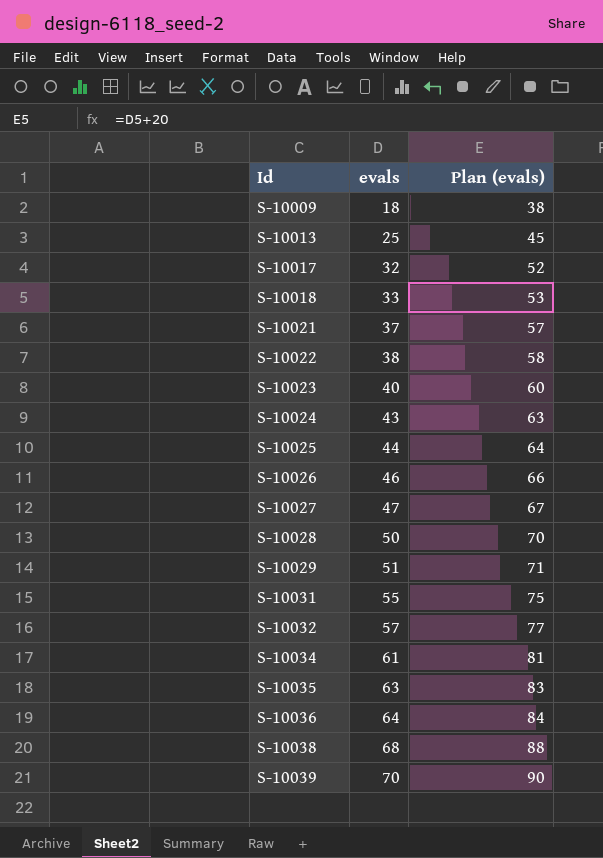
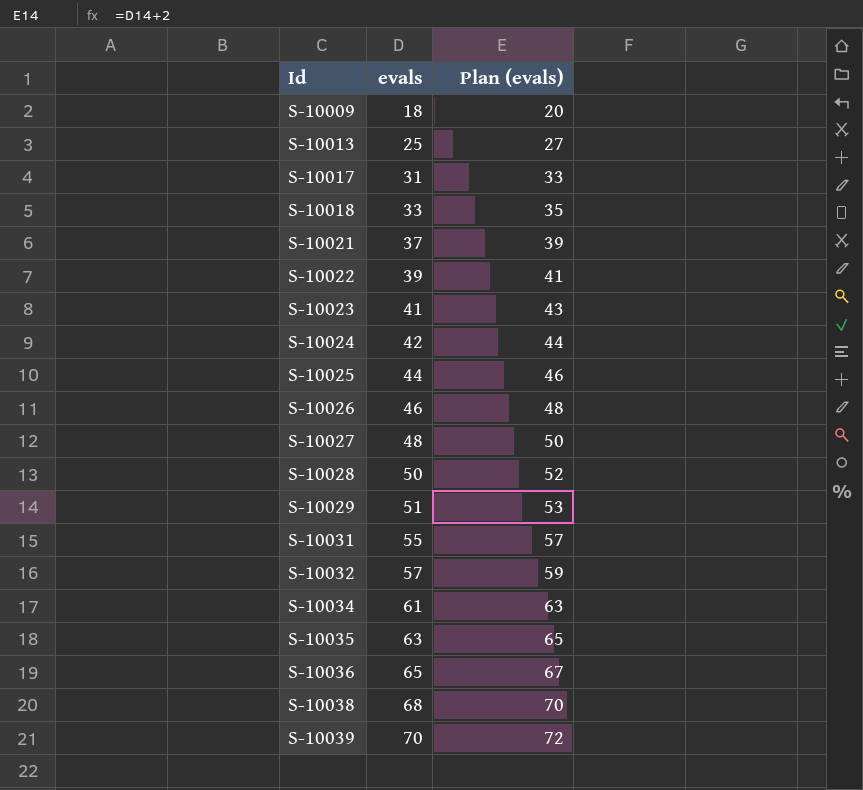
column Plan (evals) | formula: [evals] + 20 -> [evals] + 2
S-10017 | evals: 32 -> 31
S-10022 | evals: 38 -> 39
S-10023 | evals: 40 -> 41
S-10024 | evals: 43 -> 42
S-10027 | evals: 47 -> 48
S-10036 | evals: 64 -> 65

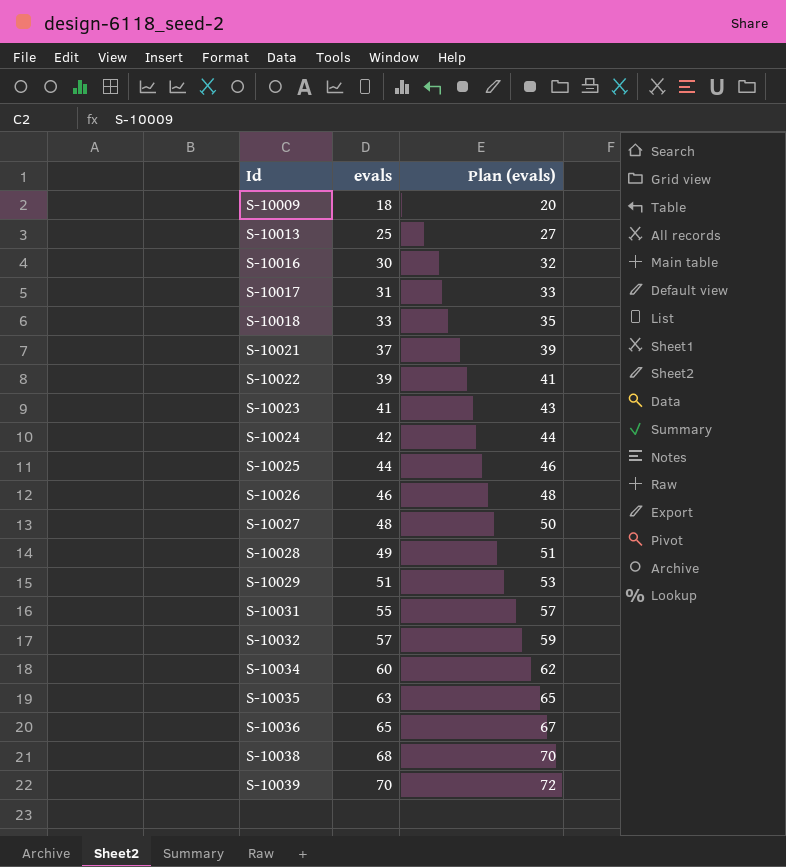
row S-10016: none -> 30 | 32
S-10028 | evals: 50 -> 49
S-10028 | Plan (evals): 52 -> 51
S-10034 | evals: 61 -> 60
S-10034 | Plan (evals): 63 -> 62

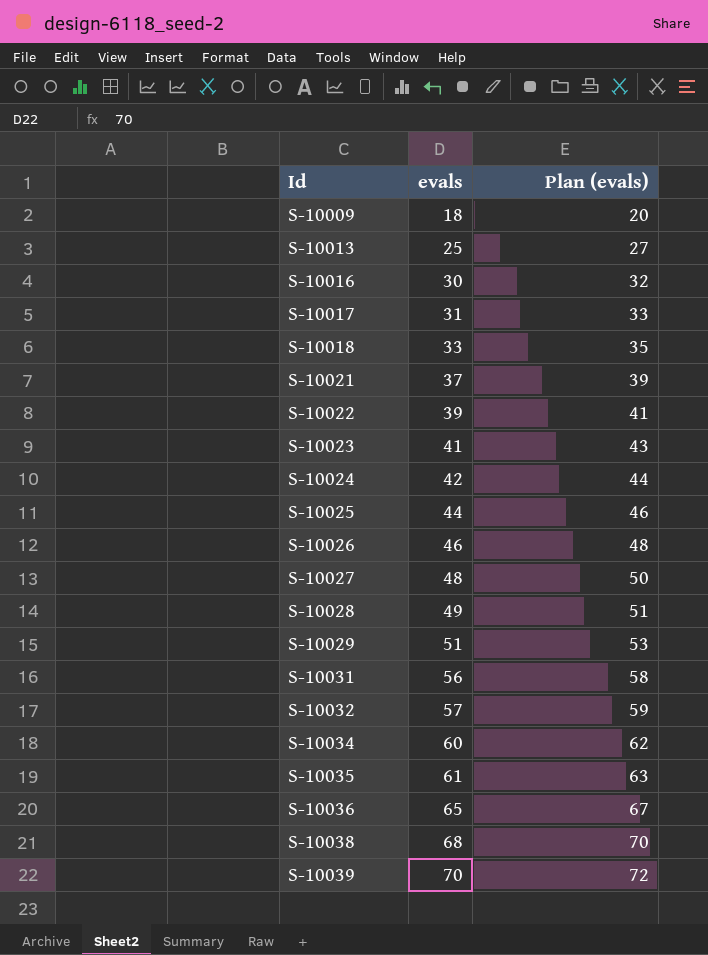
S-10031 | evals: 55 -> 56
S-10031 | Plan (evals): 57 -> 58
S-10035 | evals: 63 -> 61
S-10035 | Plan (evals): 65 -> 63

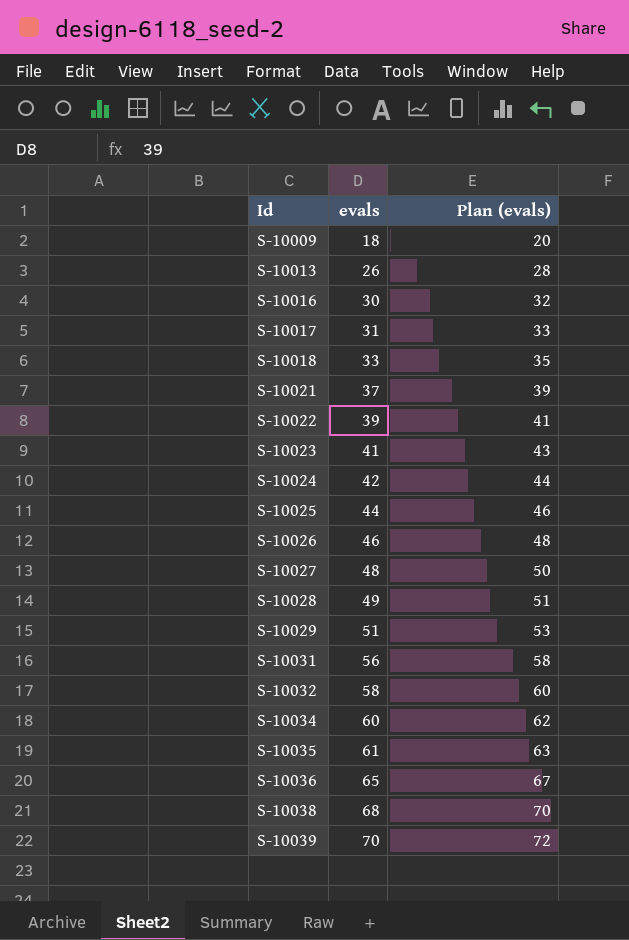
S-10013 | evals: 25 -> 26
S-10013 | Plan (evals): 27 -> 28
S-10032 | evals: 57 -> 58
S-10032 | Plan (evals): 59 -> 60

